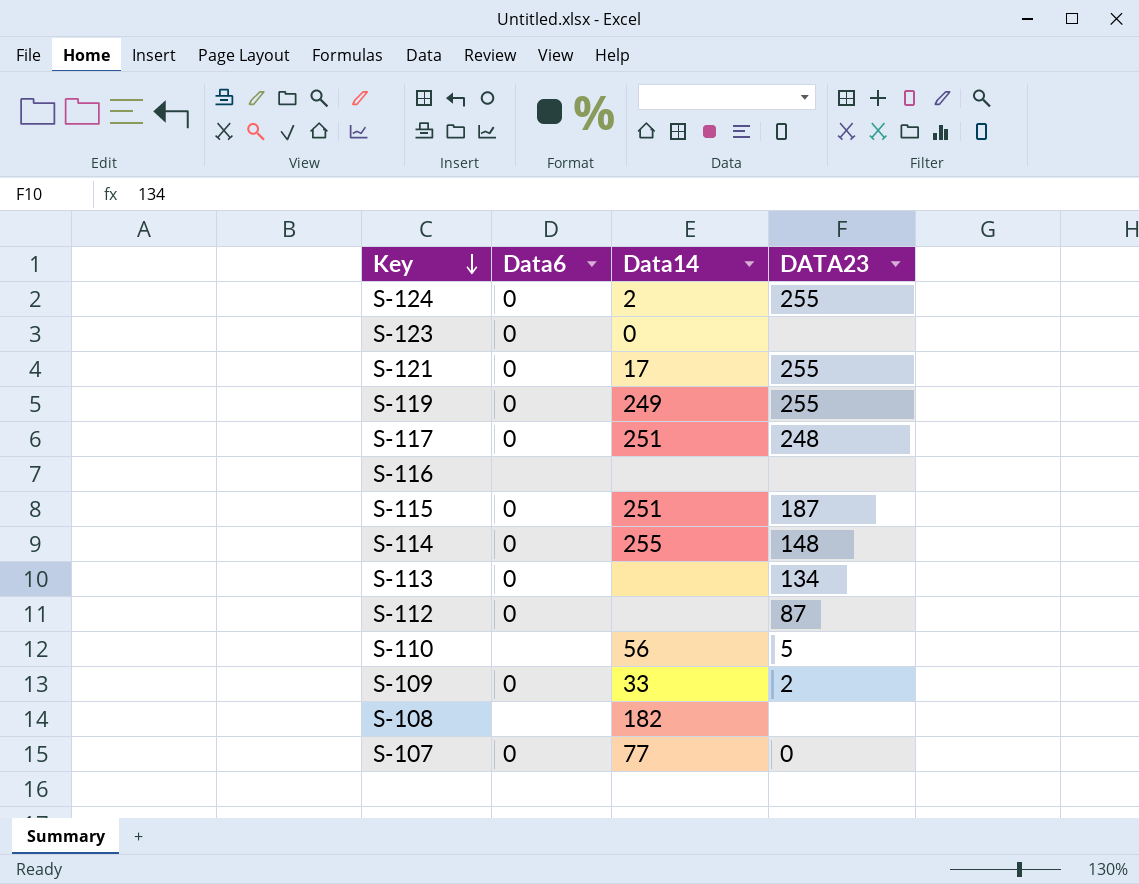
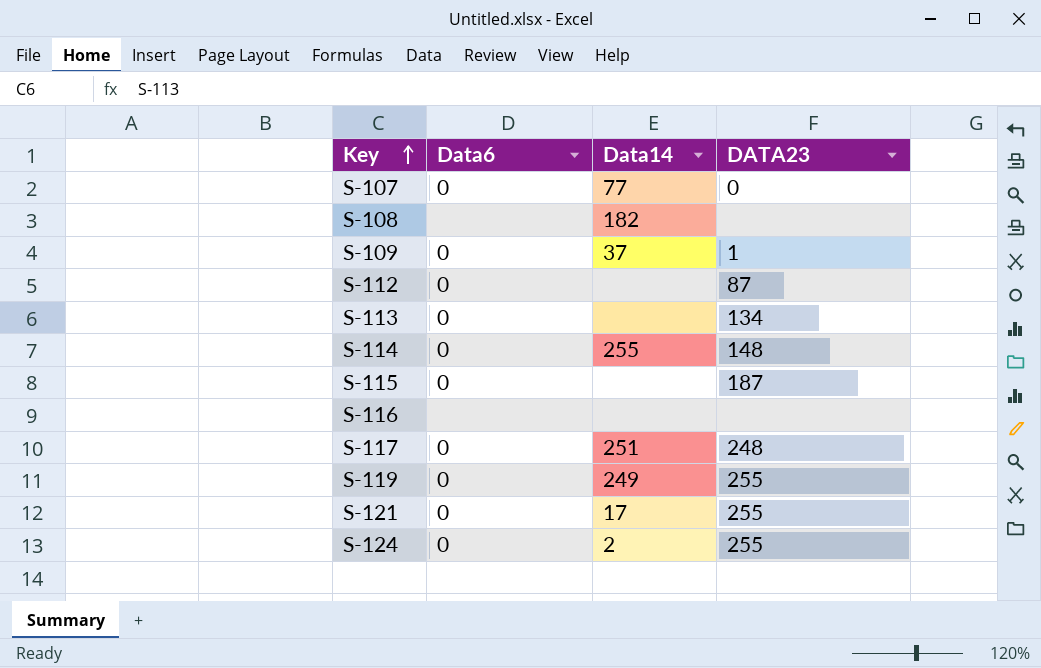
row order: Key descending -> Key ascending
row S-123: 0 | 0 | none -> none
row S-110: none | 56 | 5 -> none
S-109 | Data14: 33 -> 37
S-109 | DATA23: 2 -> 1
S-115 | Data14: 251 -> none

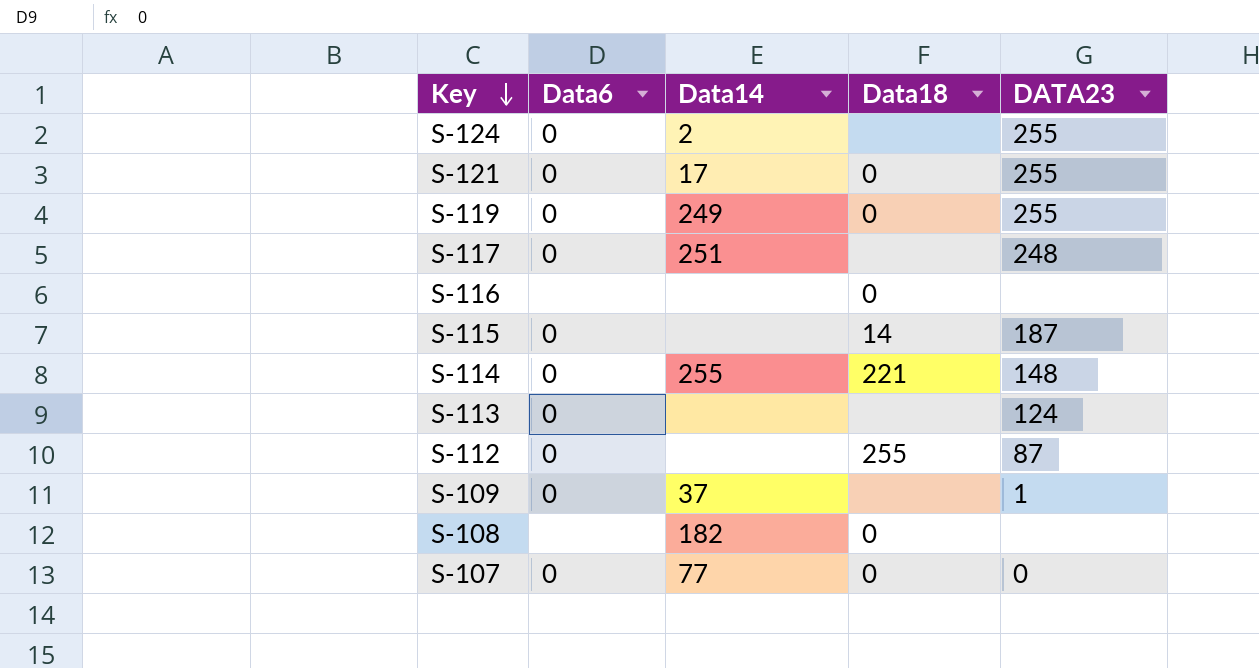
row order: Key ascending -> Key descending
column Data18 | position: none -> 4
S-113 | DATA23: 134 -> 124

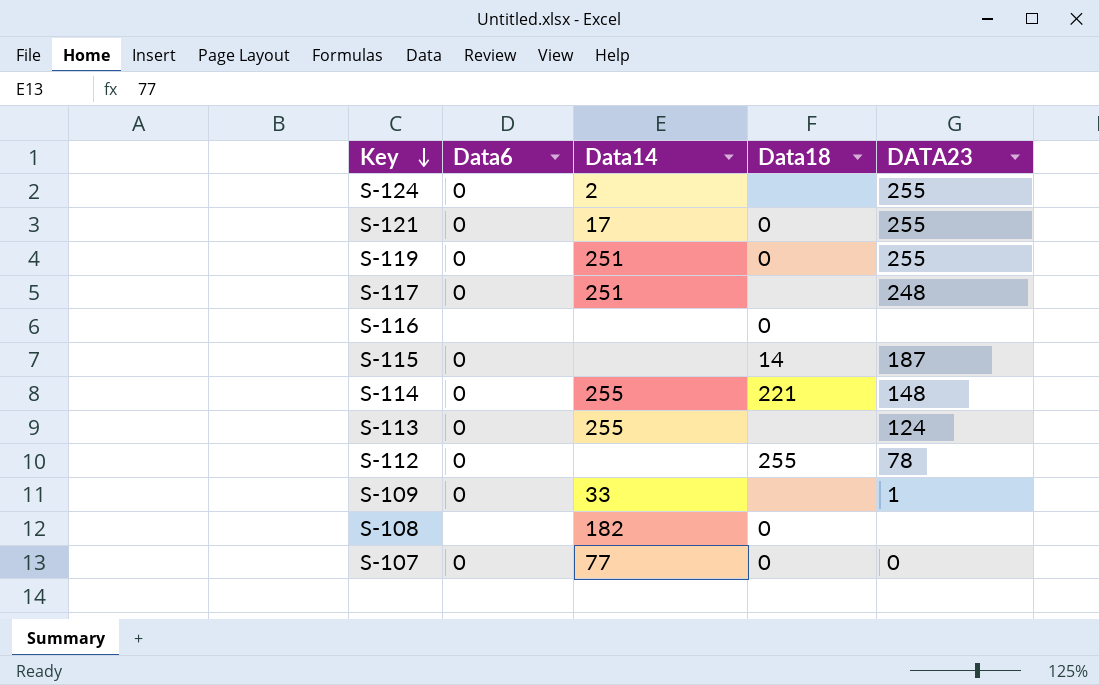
S-119 | Data14: 249 -> 251
S-113 | Data14: none -> 255
S-112 | DATA23: 87 -> 78
S-109 | Data14: 37 -> 33

